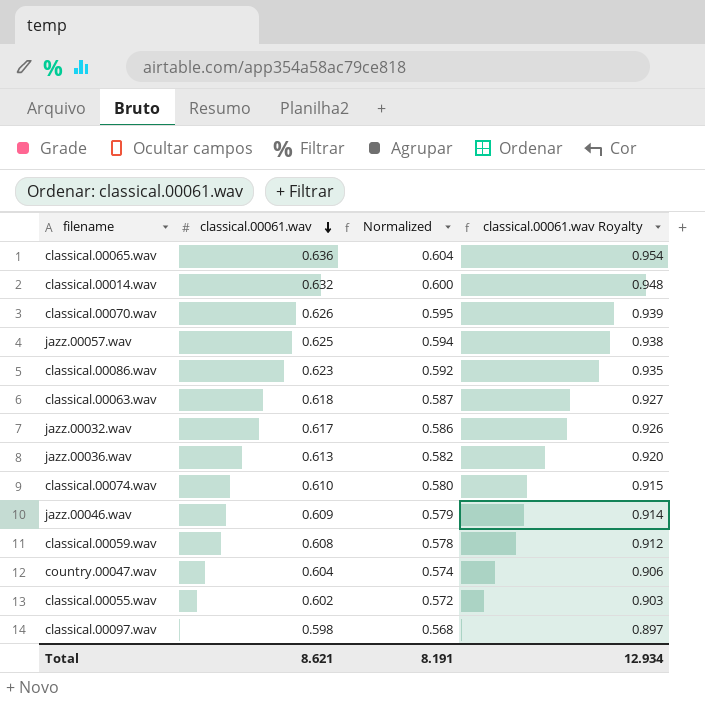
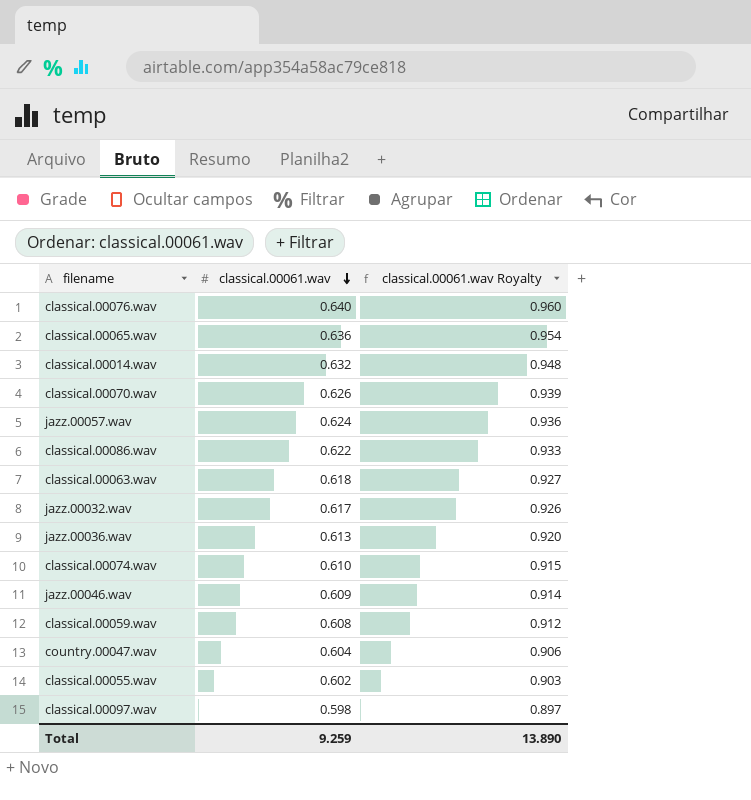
column Normalized | formula: [classical.00061.wav] * 0.95 -> none
row classical.00076.wav: none -> 0.640 | 0.960
jazz.00057.wav | classical.00061.wav: 0.625 -> 0.624
jazz.00057.wav | classical.00061.wav Royalty: 0.938 -> 0.936
classical.00086.wav | classical.00061.wav: 0.623 -> 0.622
classical.00086.wav | classical.00061.wav Royalty: 0.935 -> 0.933
Total | classical.00061.wav: 8.621 -> 9.259
Total | classical.00061.wav Royalty: 12.934 -> 13.890

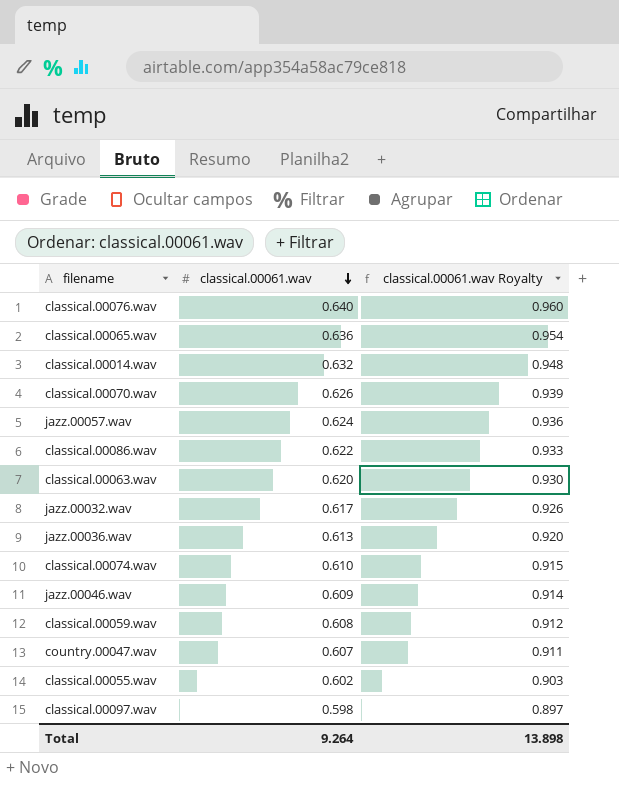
classical.00063.wav | classical.00061.wav: 0.618 -> 0.620
classical.00063.wav | classical.00061.wav Royalty: 0.927 -> 0.930
country.00047.wav | classical.00061.wav: 0.604 -> 0.607
country.00047.wav | classical.00061.wav Royalty: 0.906 -> 0.911
Total | classical.00061.wav: 9.259 -> 9.264
Total | classical.00061.wav Royalty: 13.890 -> 13.898

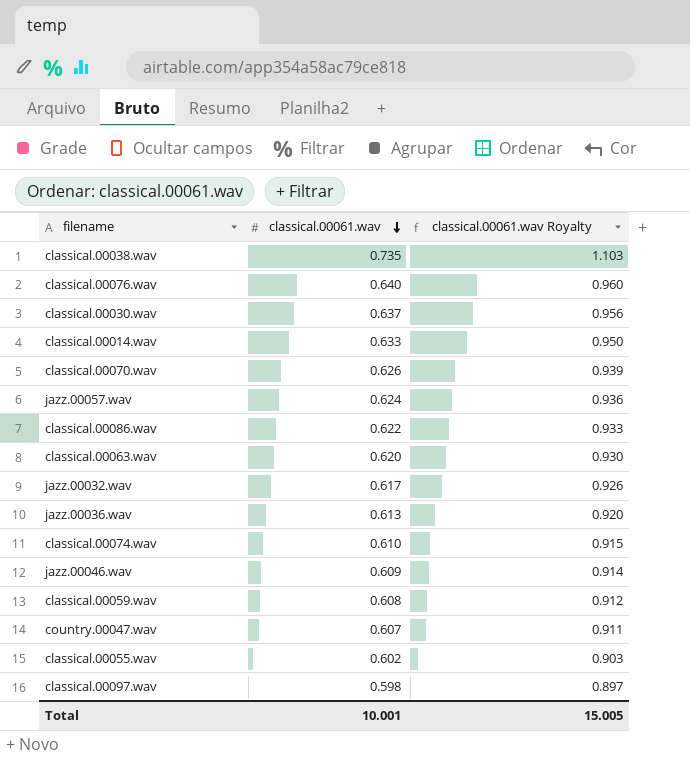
row classical.00065.wav: 0.636 | 0.954 -> none
row classical.00038.wav: none -> 0.735 | 1.103
row classical.00030.wav: none -> 0.637 | 0.956
classical.00014.wav | classical.00061.wav: 0.632 -> 0.633
classical.00014.wav | classical.00061.wav Royalty: 0.948 -> 0.950
Total | classical.00061.wav: 9.264 -> 10.001
Total | classical.00061.wav Royalty: 13.898 -> 15.005

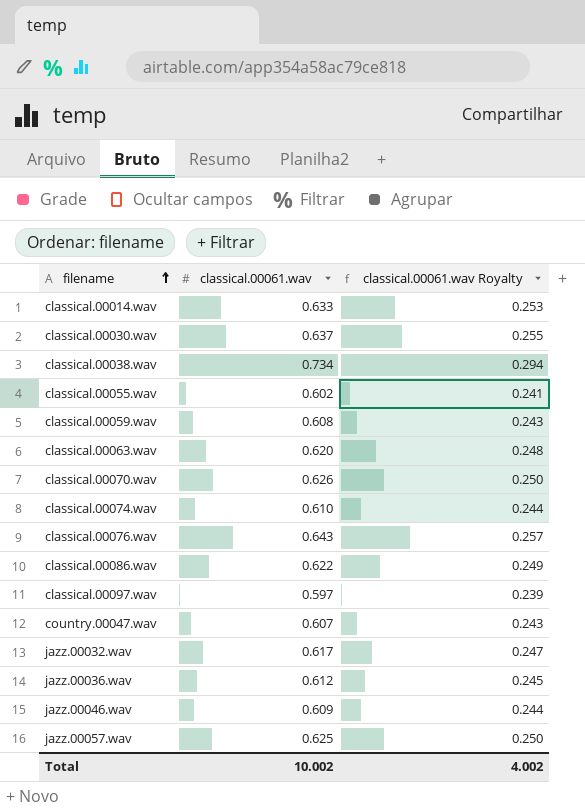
row order: classical.00061.wav descending -> filename ascending
column classical.00061.wav Royalty | formula: [classical.00061.wav] * 1.5 -> [classical.00061.wav] * 0.4
classical.00038.wav | classical.00061.wav: 0.735 -> 0.734
classical.00076.wav | classical.00061.wav: 0.640 -> 0.643
classical.00097.wav | classical.00061.wav: 0.598 -> 0.597
jazz.00036.wav | classical.00061.wav: 0.613 -> 0.612
jazz.00057.wav | classical.00061.wav: 0.624 -> 0.625
Total | classical.00061.wav: 10.001 -> 10.002
Total | classical.00061.wav Royalty: 15.005 -> 4.002

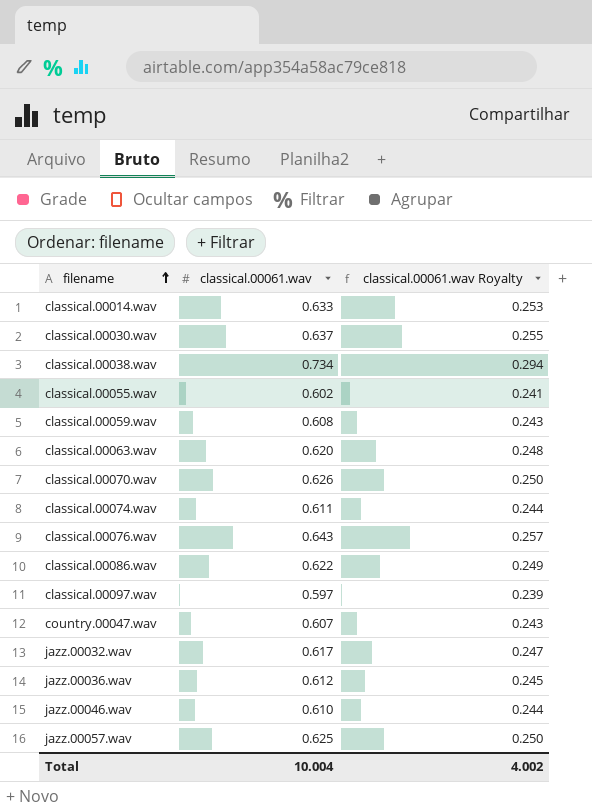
classical.00074.wav | classical.00061.wav: 0.610 -> 0.611
jazz.00046.wav | classical.00061.wav: 0.609 -> 0.610
Total | classical.00061.wav: 10.002 -> 10.004

